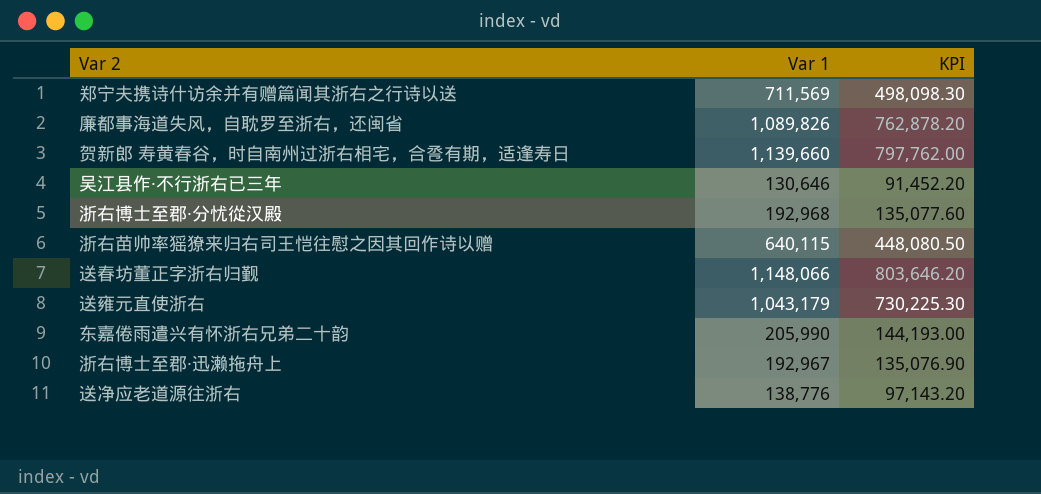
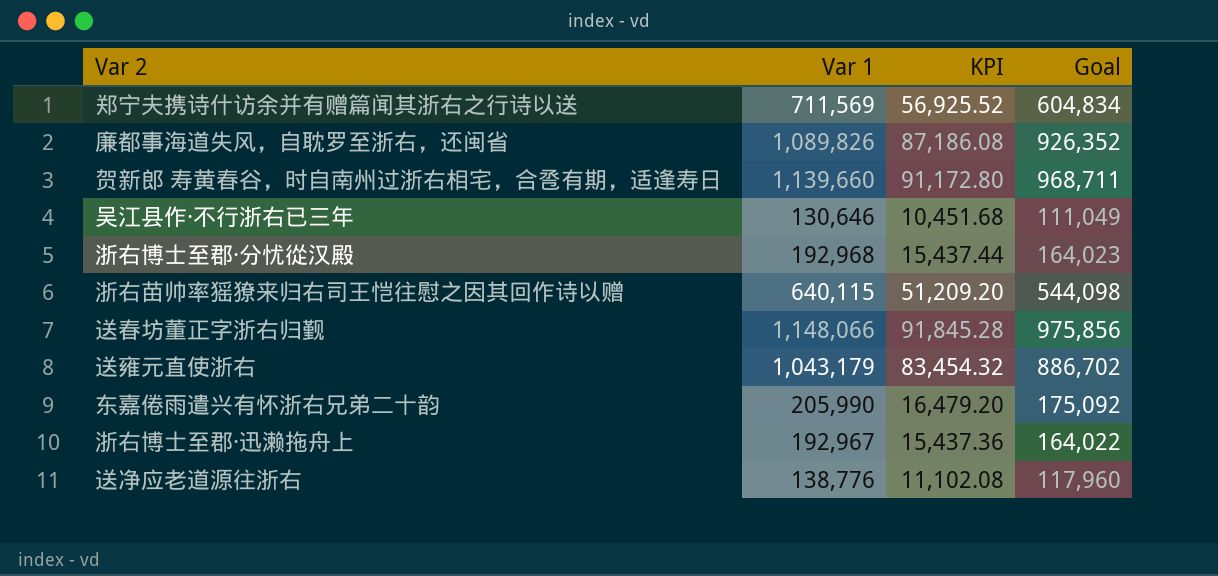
column KPI | formula: [Var 1] * 0.7 -> [Var 1] * 0.08
column Goal | formula: none -> [Var 1] * 0.85

